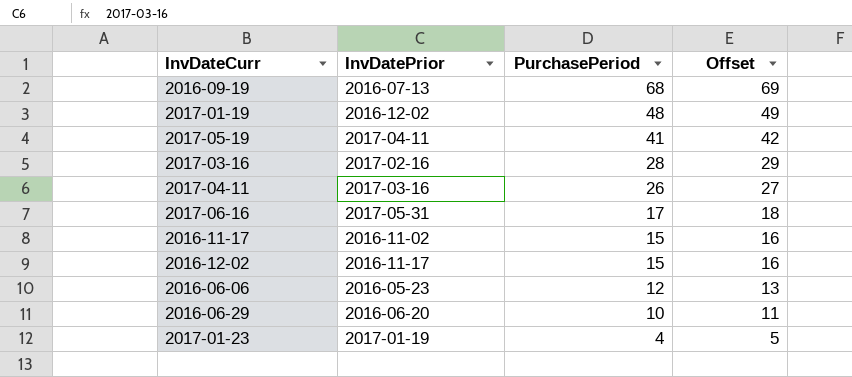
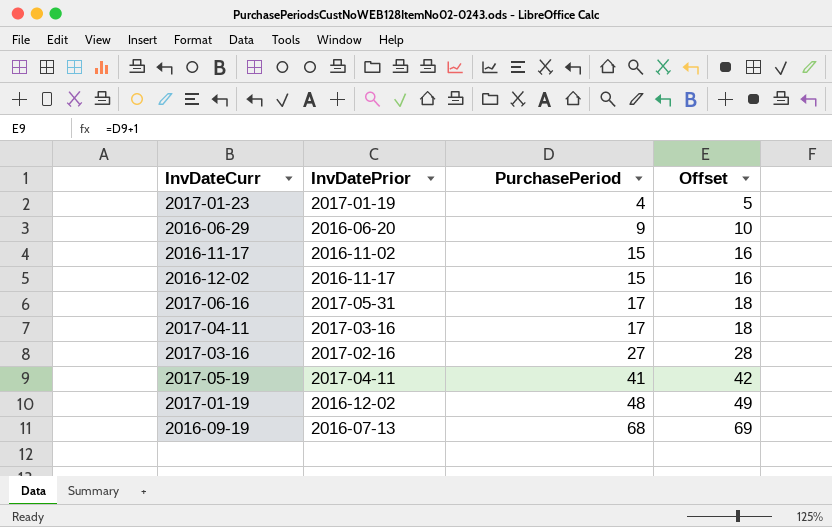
row order: PurchasePeriod descending -> PurchasePeriod ascending
row 2016-06-06: 2016-05-23 | 12 | 13 -> none
2016-06-29 | PurchasePeriod: 10 -> 9
2016-06-29 | Offset: 11 -> 10
2017-04-11 | PurchasePeriod: 26 -> 17
2017-04-11 | Offset: 27 -> 18
2017-03-16 | PurchasePeriod: 28 -> 27
2017-03-16 | Offset: 29 -> 28

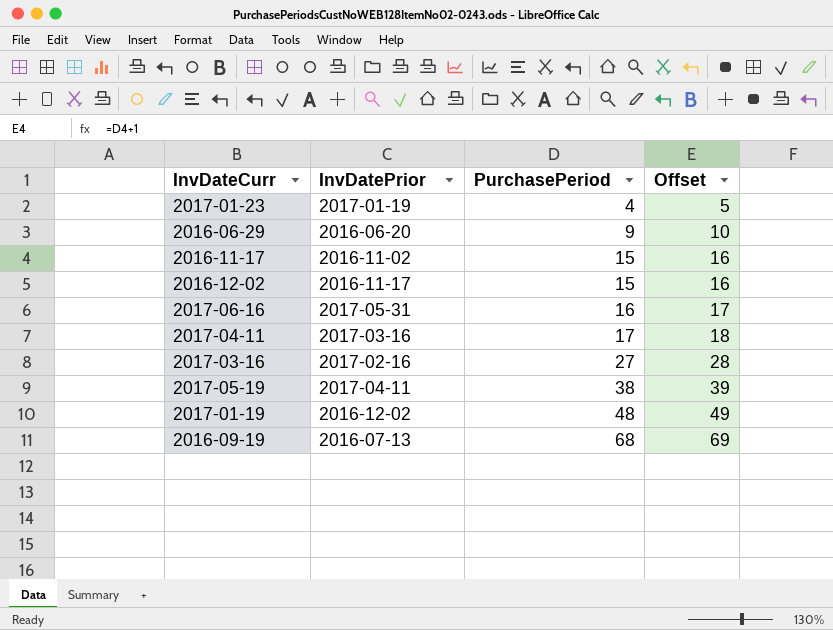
2017-06-16 | PurchasePeriod: 17 -> 16
2017-06-16 | Offset: 18 -> 17
2017-05-19 | PurchasePeriod: 41 -> 38
2017-05-19 | Offset: 42 -> 39

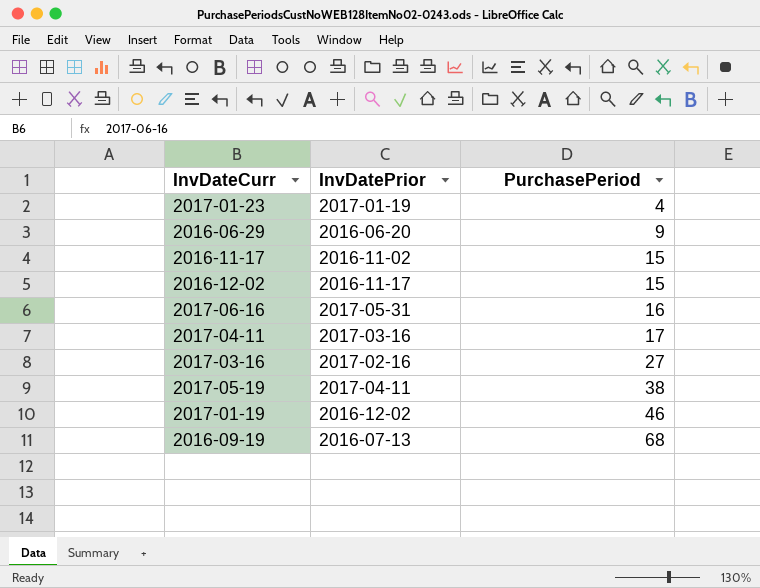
column Offset | formula: [PurchasePeriod] + 1 -> none
2017-01-19 | PurchasePeriod: 48 -> 46

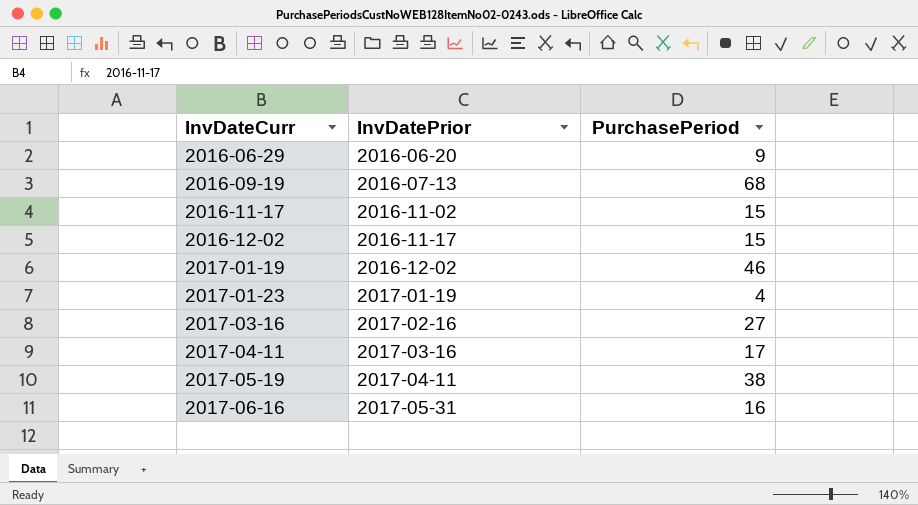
row order: PurchasePeriod ascending -> InvDateCurr ascending

